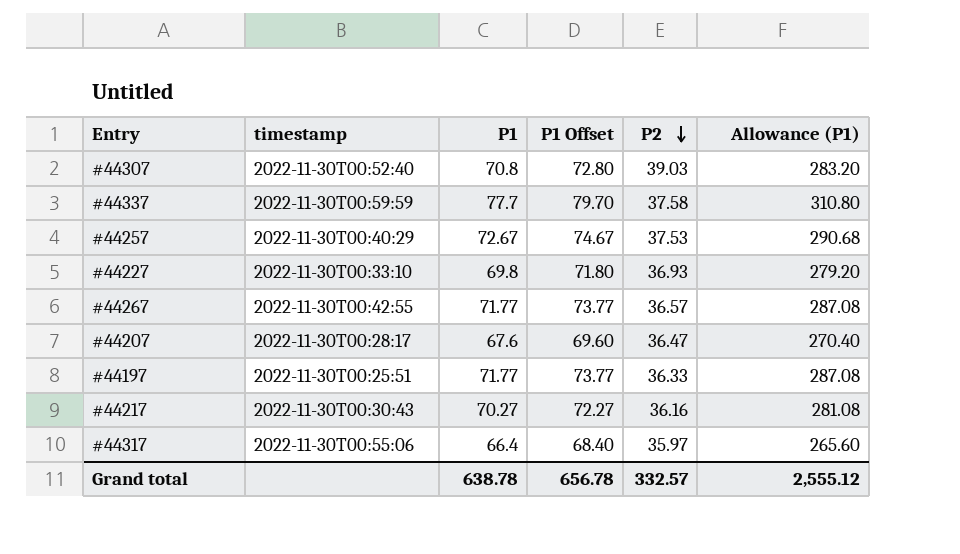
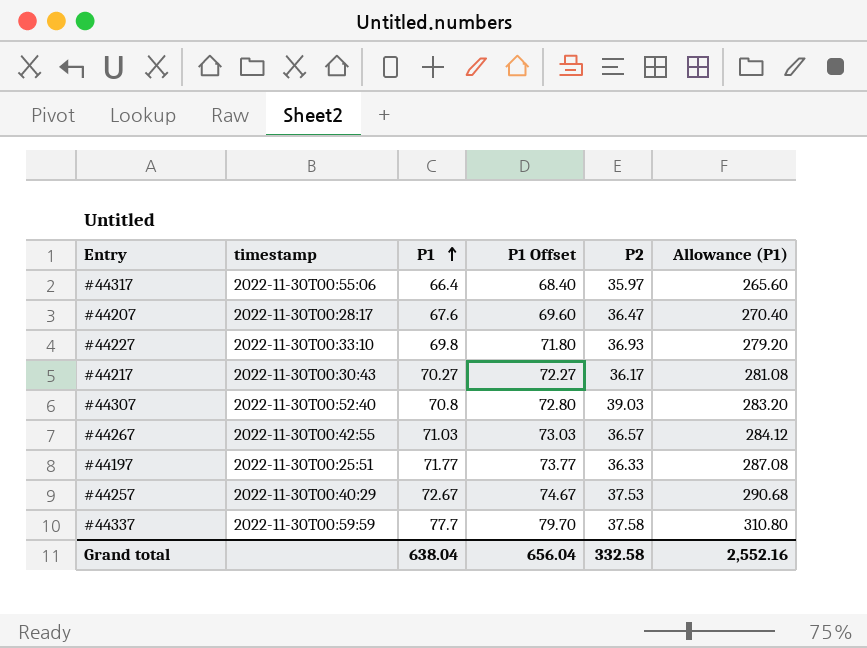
row order: P2 descending -> P1 ascending
#44217 | P2: 36.16 -> 36.17
#44267 | P1: 71.77 -> 71.03
#44267 | P1 Offset: 73.77 -> 73.03
#44267 | Allowance (P1): 287.08 -> 284.12
Grand total | P1: 638.78 -> 638.04
Grand total | P1 Offset: 656.78 -> 656.04
Grand total | P2: 332.57 -> 332.58
Grand total | Allowance (P1): 2,555.12 -> 2,552.16

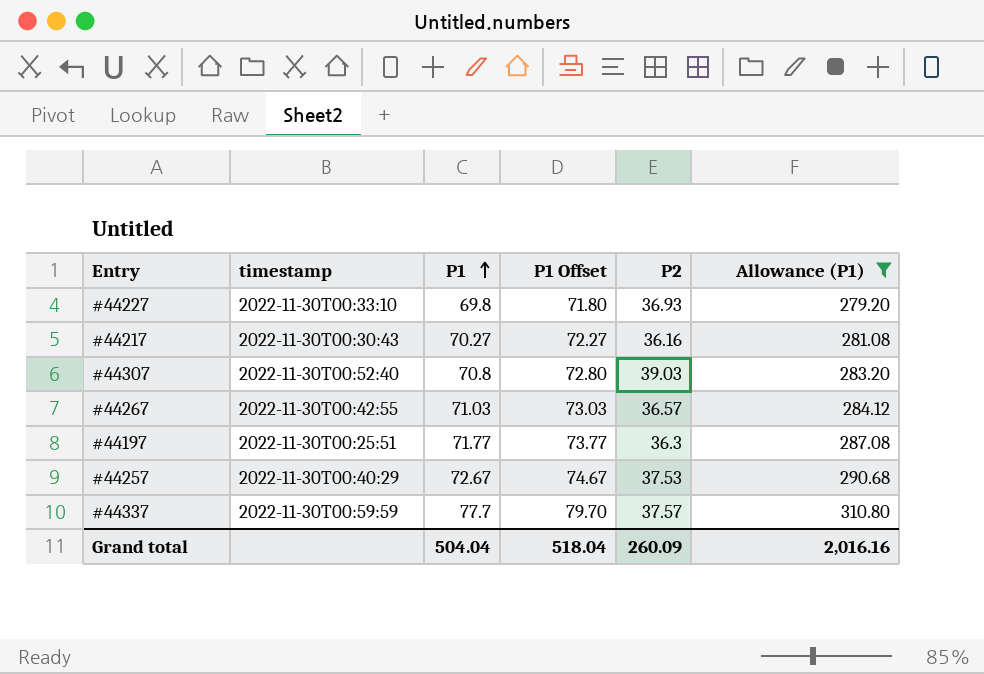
filter: none -> Allowance (P1) >= 279.20
#44217 | P2: 36.17 -> 36.16
#44197 | P2: 36.33 -> 36.3
#44337 | P2: 37.58 -> 37.57
Grand total | P1: 638.04 -> 504.04
Grand total | P1 Offset: 656.04 -> 518.04
Grand total | P2: 332.58 -> 260.09
Grand total | Allowance (P1): 2,552.16 -> 2,016.16

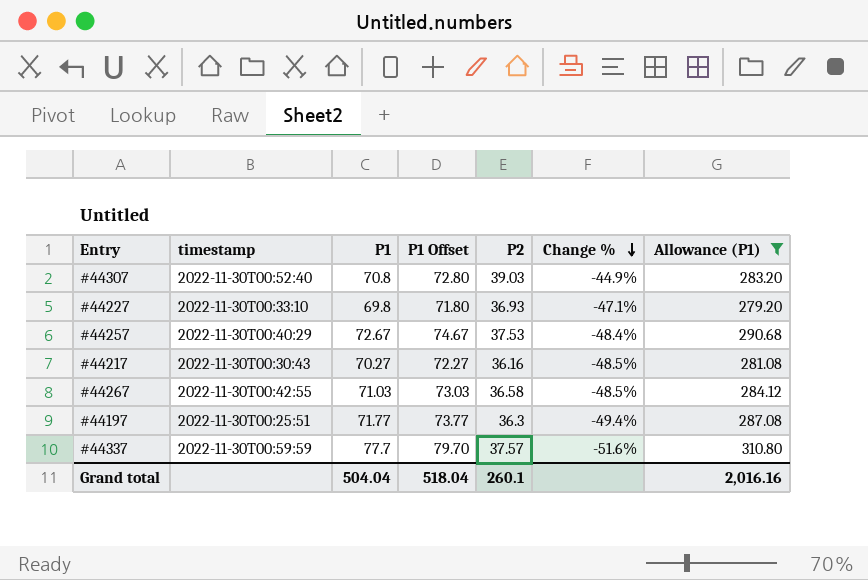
row order: P1 ascending -> Change % descending
column Change % | formula: none -> ([P2] - [P1]) / [P1]
#44267 | P2: 36.57 -> 36.58
Grand total | P2: 260.09 -> 260.1

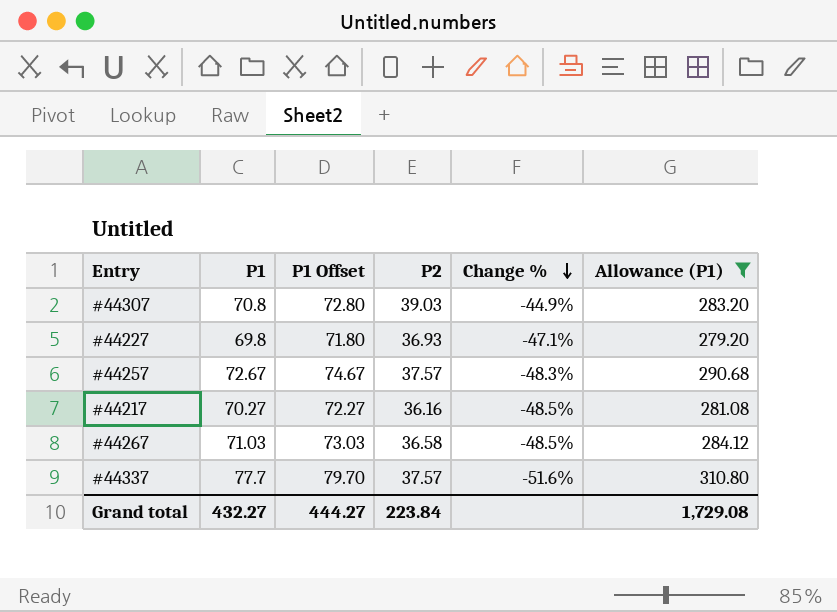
column timestamp | position: 2 -> none
row #44197: 2022-11-30T00:25:51 | 71.77 | 73.77 | 36.3 | -49.4% | 287.08 -> none
#44257 | P2: 37.53 -> 37.57
#44257 | Change %: -48.4% -> -48.3%
Grand total | P1: 504.04 -> 432.27
Grand total | P1 Offset: 518.04 -> 444.27
Grand total | P2: 260.1 -> 223.84
Grand total | Allowance (P1): 2,016.16 -> 1,729.08

